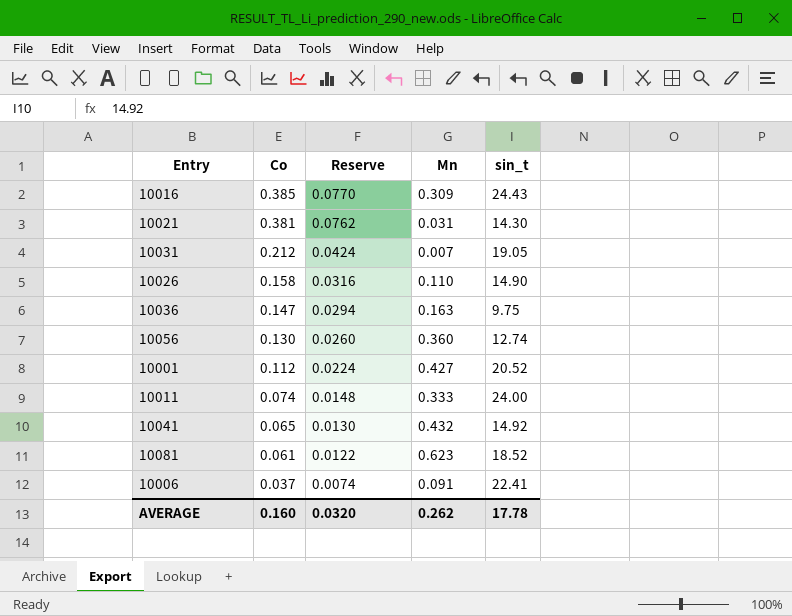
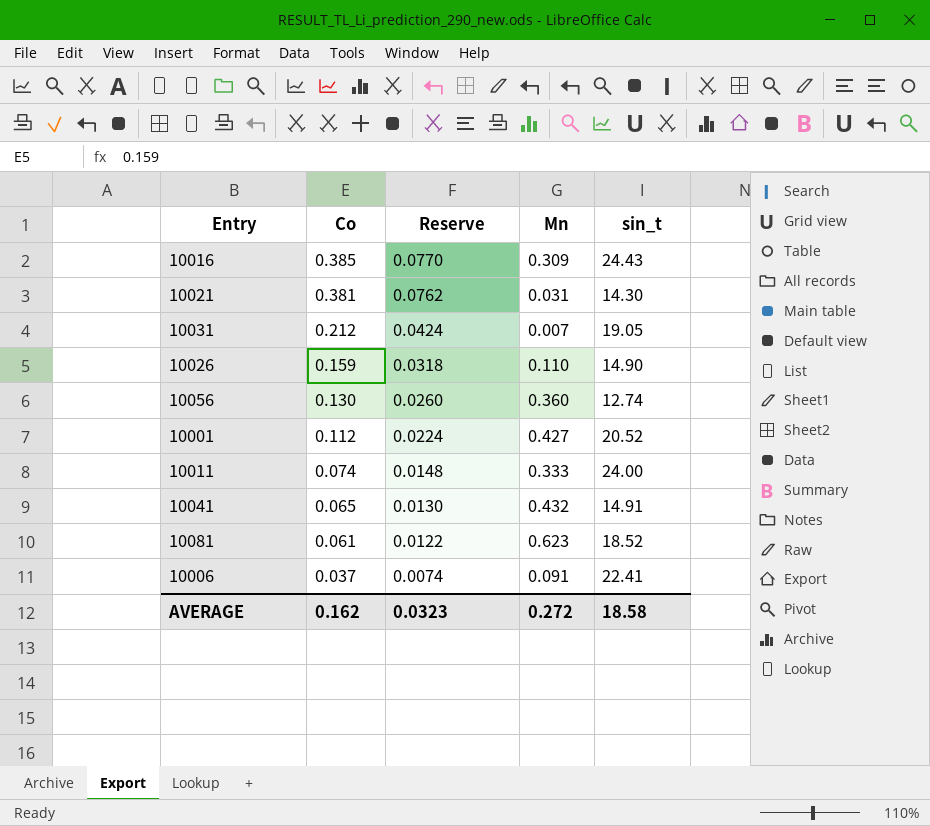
row 10036: 0.147 | 0.0294 | 0.163 | 9.75 -> none
10026 | Co: 0.158 -> 0.159
10026 | Reserve: 0.0316 -> 0.0318
10041 | sin_t: 14.92 -> 14.91
AVERAGE | Co: 0.160 -> 0.162
AVERAGE | Reserve: 0.0320 -> 0.0323
AVERAGE | Mn: 0.262 -> 0.272
AVERAGE | sin_t: 17.78 -> 18.58

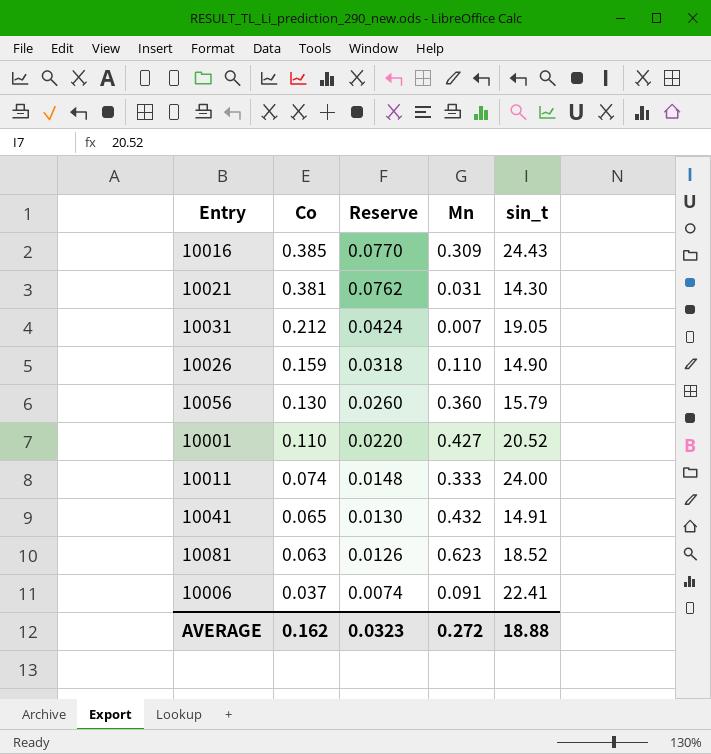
10056 | sin_t: 12.74 -> 15.79
10001 | Co: 0.112 -> 0.110
10001 | Reserve: 0.0224 -> 0.0220
10081 | Co: 0.061 -> 0.063
10081 | Reserve: 0.0122 -> 0.0126
AVERAGE | sin_t: 18.58 -> 18.88

